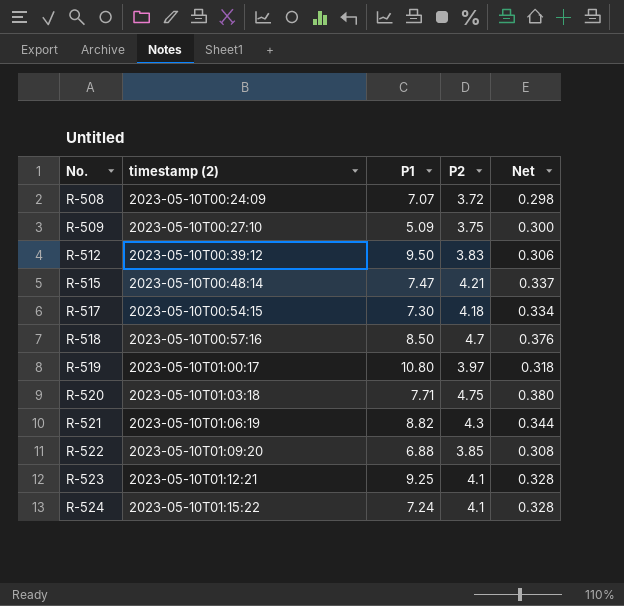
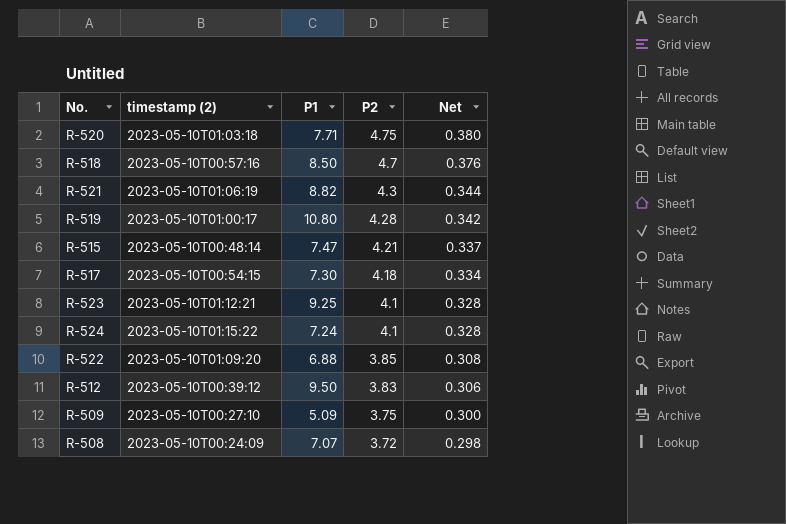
row order: No. ascending -> P2 descending
R-519 | P2: 3.97 -> 4.28
R-519 | Net: 0.318 -> 0.342

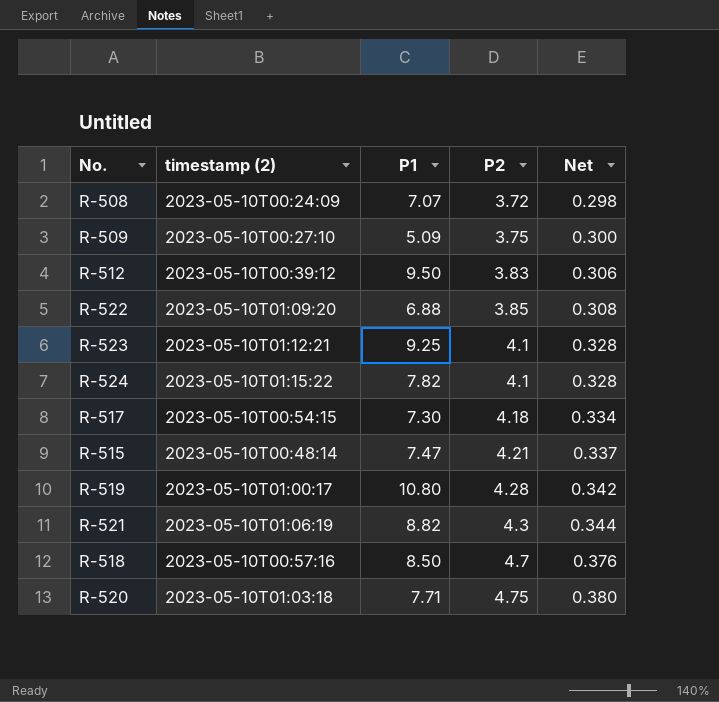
row order: P2 descending -> P2 ascending
R-524 | P1: 7.24 -> 7.82

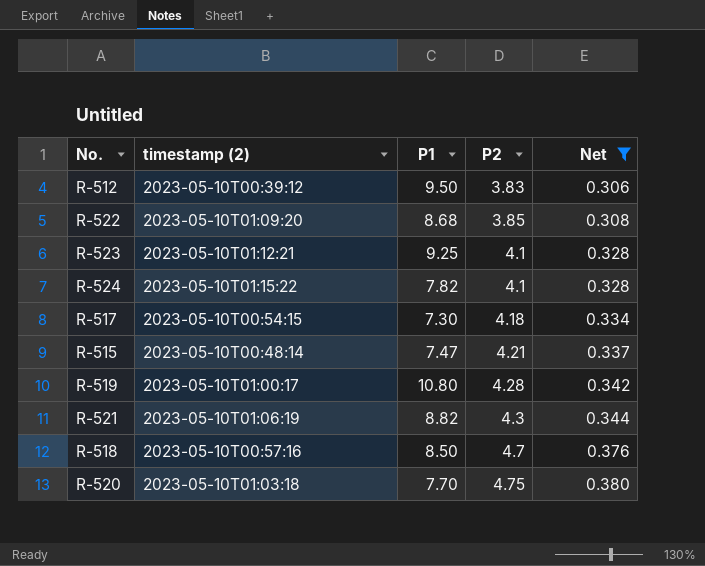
filter: none -> Net >= 0.306
R-522 | P1: 6.88 -> 8.68
R-520 | P1: 7.71 -> 7.70

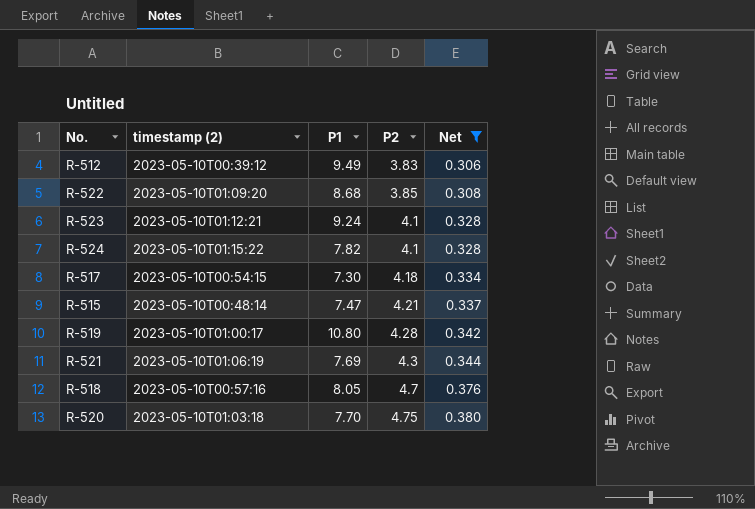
R-512 | P1: 9.50 -> 9.49
R-523 | P1: 9.25 -> 9.24
R-521 | P1: 8.82 -> 7.69
R-518 | P1: 8.50 -> 8.05

